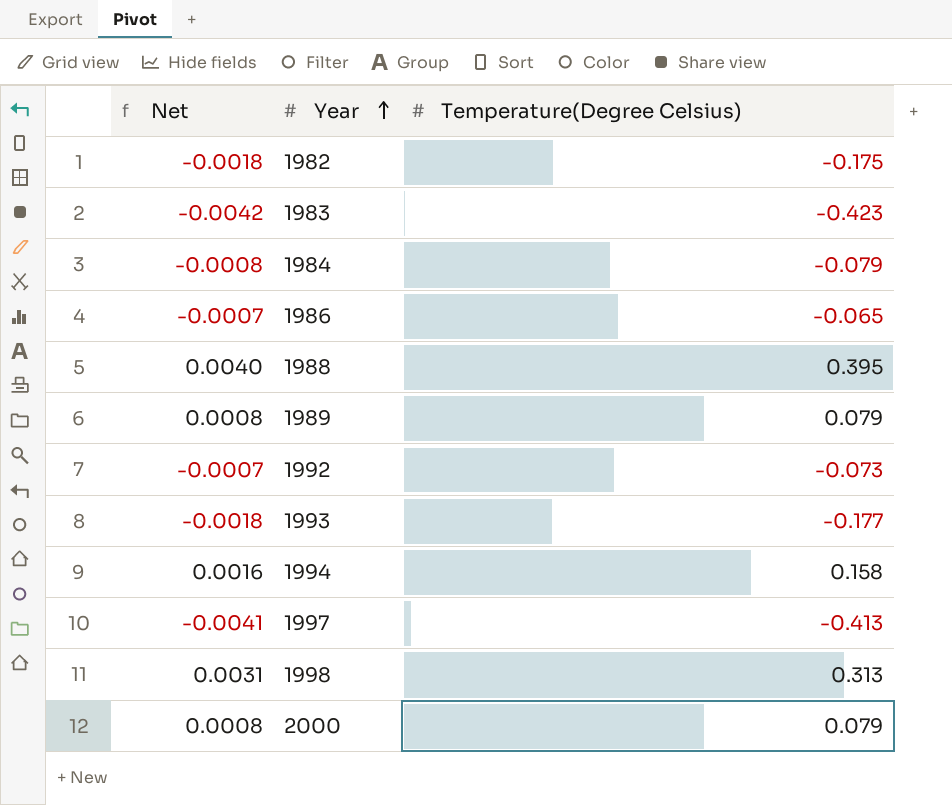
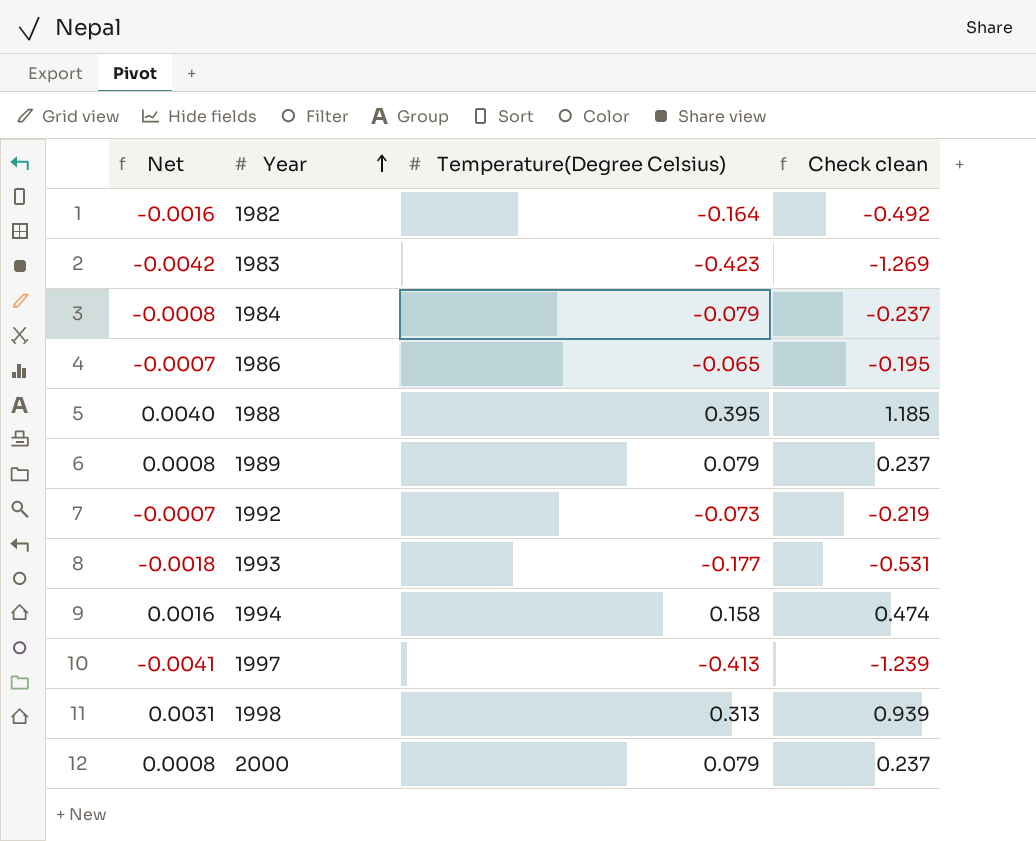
column Check clean | formula: none -> [Temperature(Degree Celsius)] * 3
1982 | Net: -0.0018 -> -0.0016
1982 | Temperature(Degree Celsius): -0.175 -> -0.164

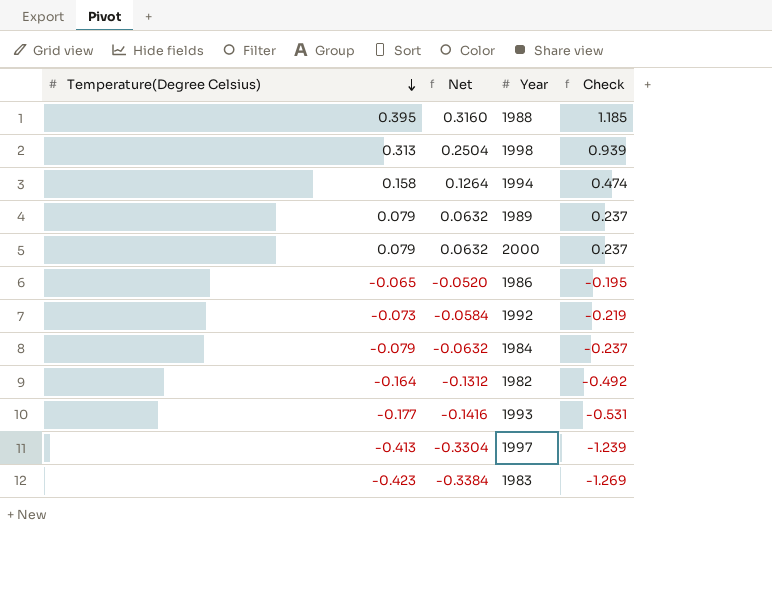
row order: Year ascending -> Temperature(Degree Celsius) descending
column Temperature(Degree Celsius) | position: 3 -> 1
column Net | formula: [Temperature(Degree Celsius)] * 0.01 -> [Temperature(Degree Celsius)] * 0.8
column name: Check clean -> Check

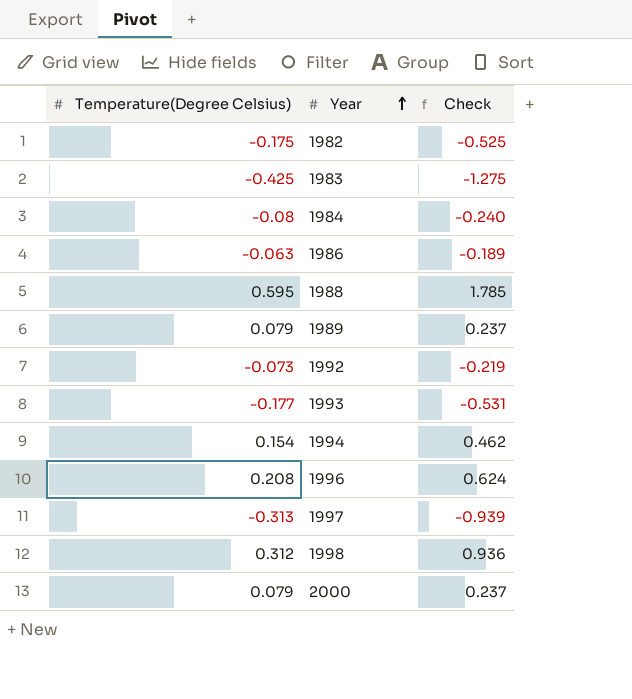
row order: Temperature(Degree Celsius) descending -> Year ascending
column Net | formula: [Temperature(Degree Celsius)] * 0.8 -> none
1982 | Temperature(Degree Celsius): -0.164 -> -0.175
1982 | Check: -0.492 -> -0.525
1983 | Temperature(Degree Celsius): -0.423 -> -0.425
1983 | Check: -1.269 -> -1.275
1984 | Temperature(Degree Celsius): -0.079 -> -0.08
1984 | Check: -0.237 -> -0.240
1986 | Temperature(Degree Celsius): -0.065 -> -0.063
1986 | Check: -0.195 -> -0.189
1988 | Temperature(Degree Celsius): 0.395 -> 0.595
1988 | Check: 1.185 -> 1.785
1994 | Temperature(Degree Celsius): 0.158 -> 0.154
1994 | Check: 0.474 -> 0.462
row 1996: none -> 0.208 | 0.624
1997 | Temperature(Degree Celsius): -0.413 -> -0.313
1997 | Check: -1.239 -> -0.939
1998 | Temperature(Degree Celsius): 0.313 -> 0.312
1998 | Check: 0.939 -> 0.936

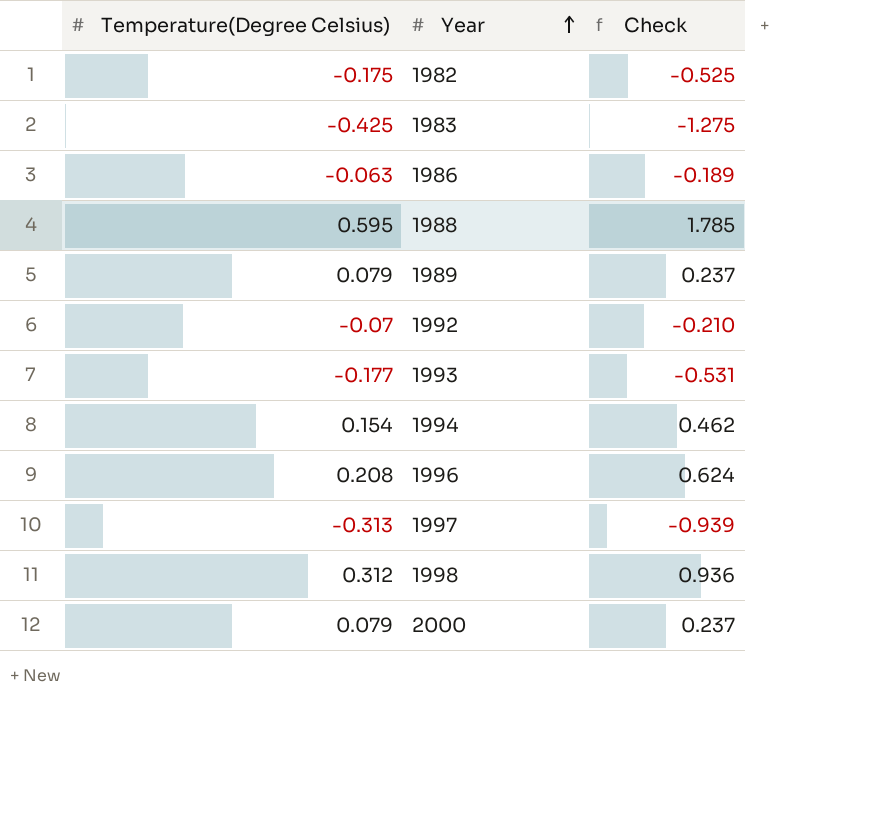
row 1984: -0.08 | -0.240 -> none
1992 | Temperature(Degree Celsius): -0.073 -> -0.07
1992 | Check: -0.219 -> -0.210

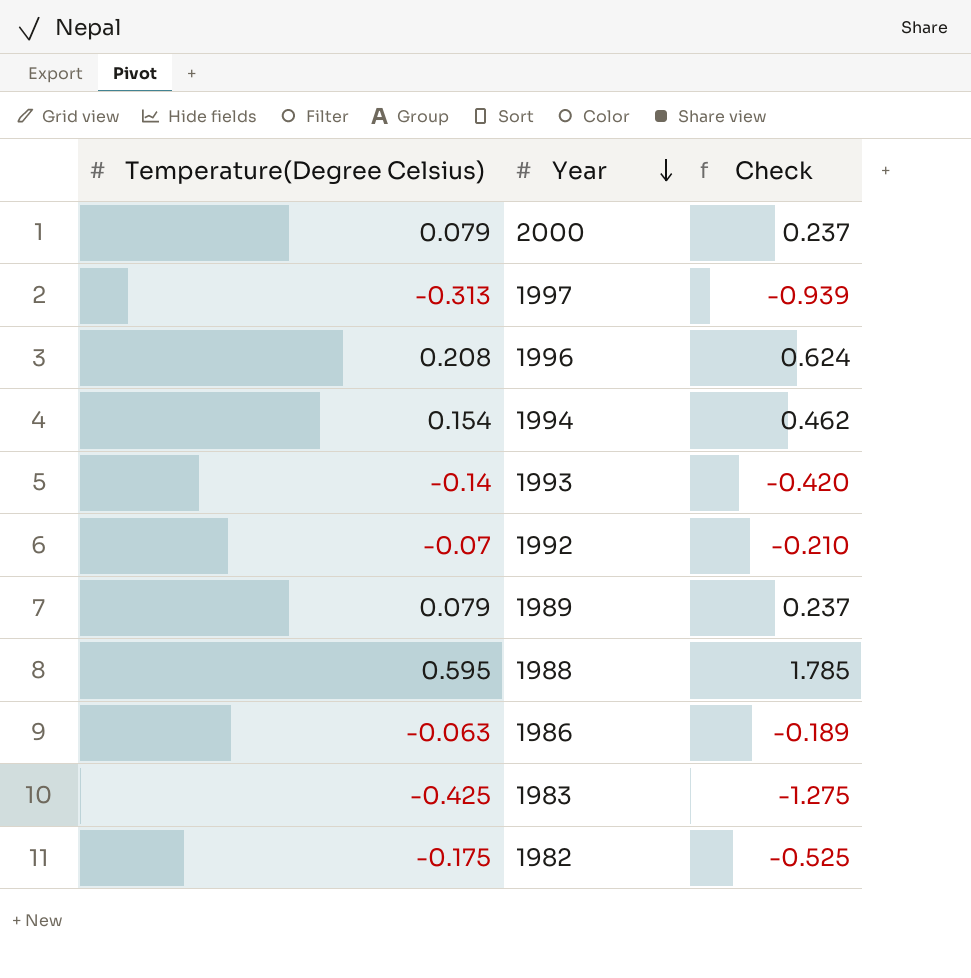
row order: Year ascending -> Year descending
row 1998: 0.312 | 0.936 -> none
1993 | Temperature(Degree Celsius): -0.177 -> -0.14
1993 | Check: -0.531 -> -0.420

